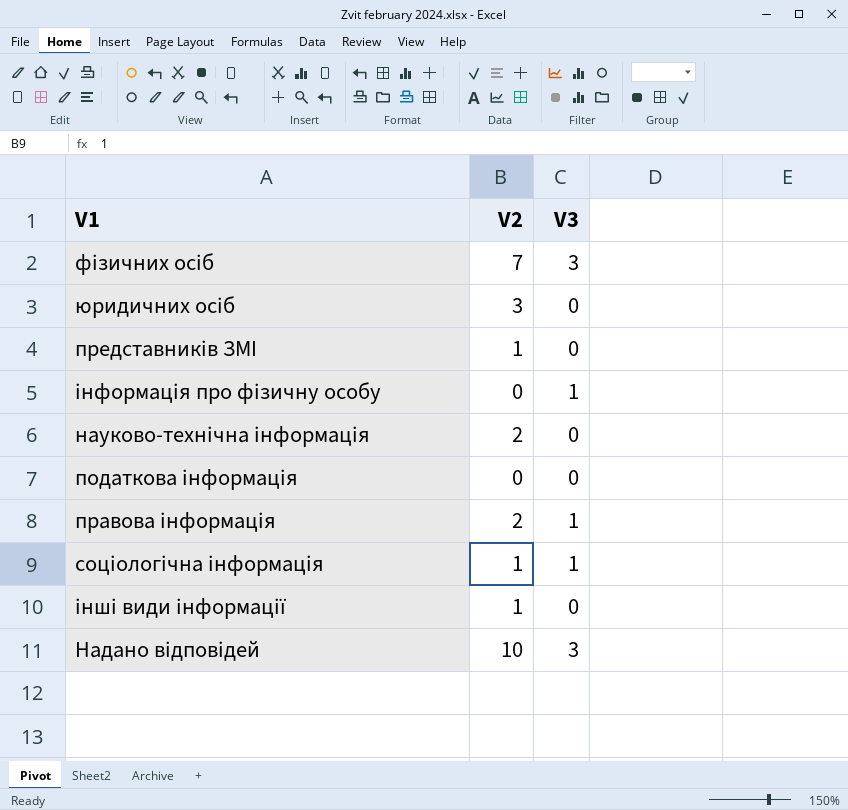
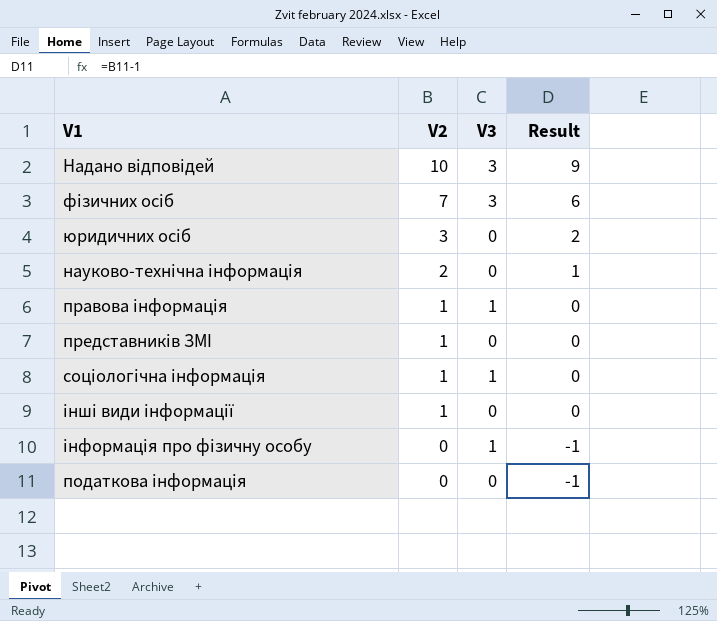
row order: none -> V2 descending
column Result | formula: none -> [V2] - 1
правова інформація | V2: 2 -> 1

